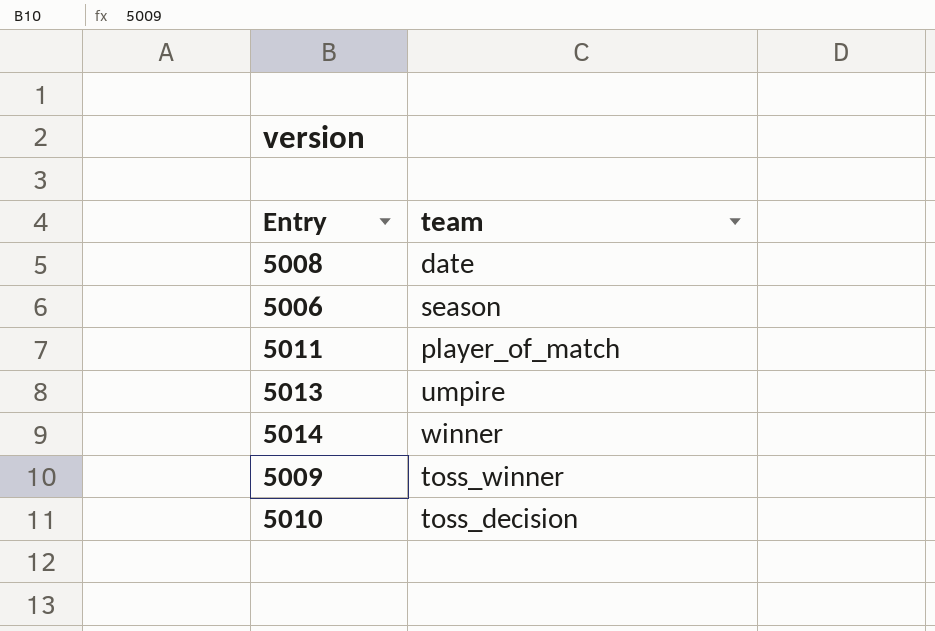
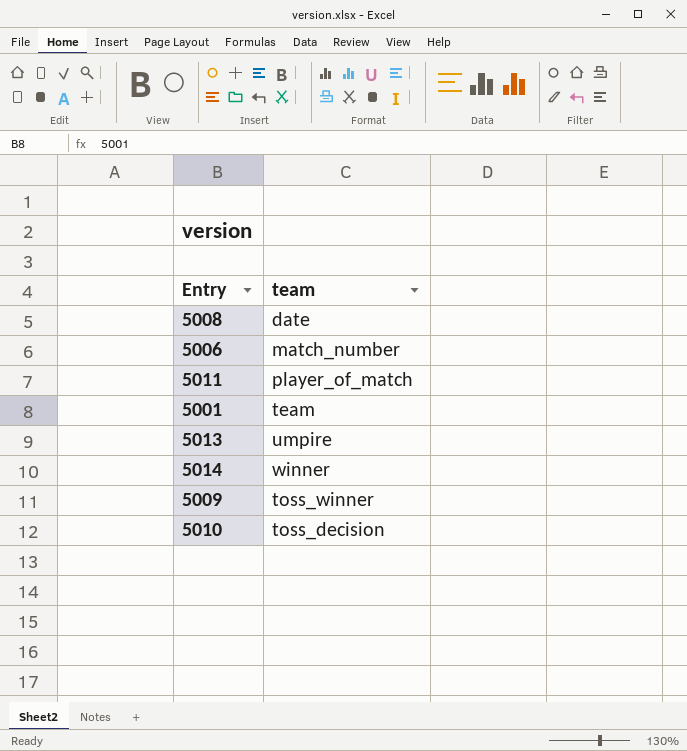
5006 | team: season -> match_number
row 5001: none -> team

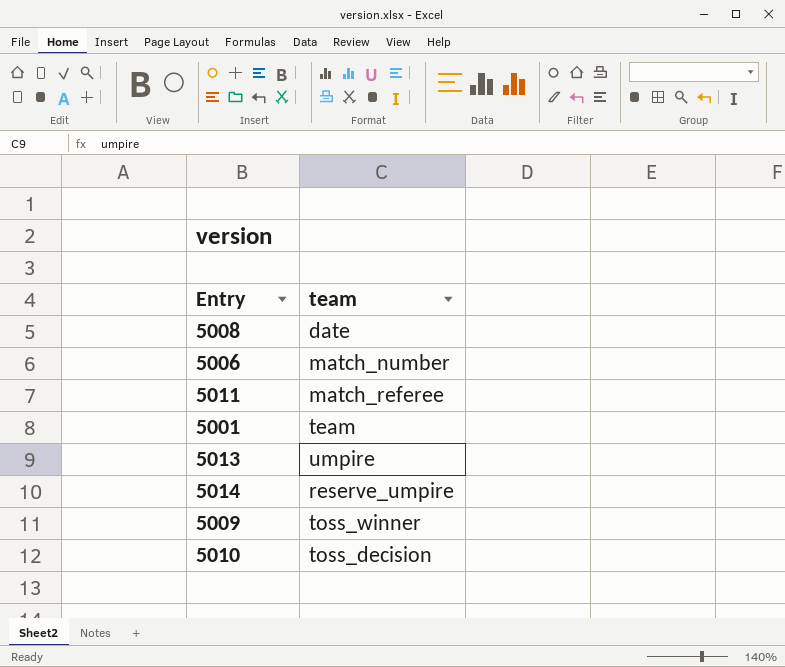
5011 | team: player_of_match -> match_referee
5014 | team: winner -> reserve_umpire

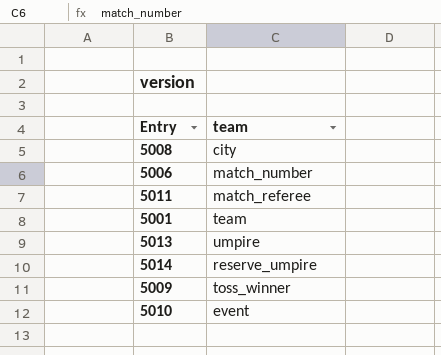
5008 | team: date -> city
5010 | team: toss_decision -> event

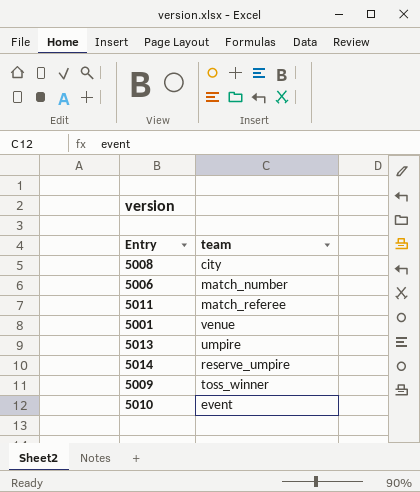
5001 | team: team -> venue

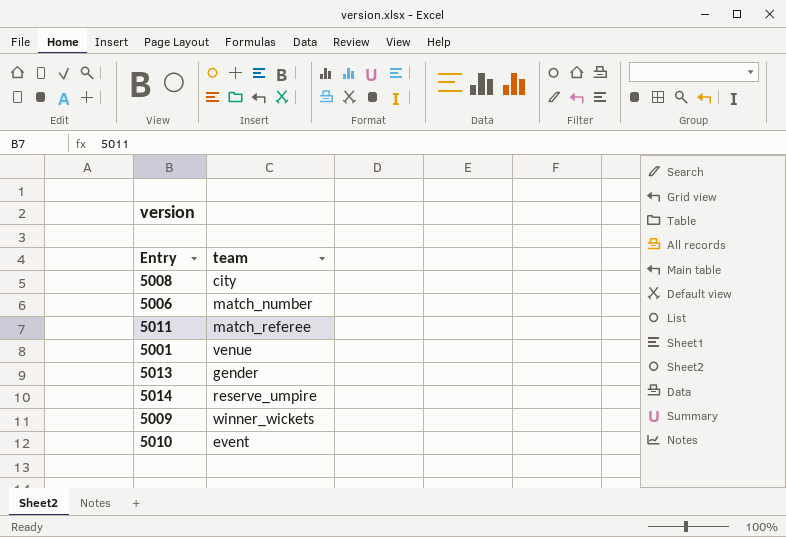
5013 | team: umpire -> gender
5009 | team: toss_winner -> winner_wickets

